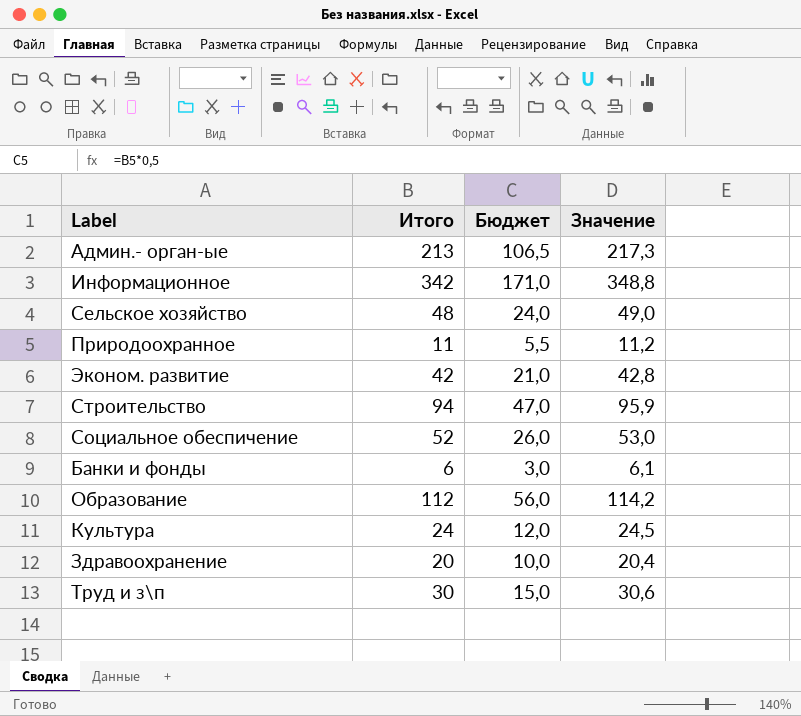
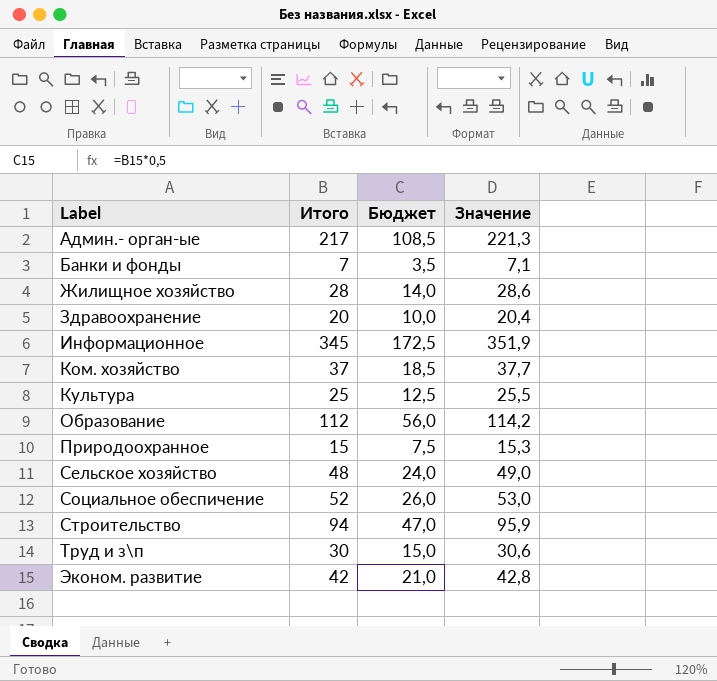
row order: none -> Label ascending
Админ.- орган-ые | Итого: 213 -> 217
Админ.- орган-ые | Бюджет: 106,5 -> 108,5
Админ.- орган-ые | Значение: 217,3 -> 221,3
Банки и фонды | Итого: 6 -> 7
Банки и фонды | Бюджет: 3,0 -> 3,5
Банки и фонды | Значение: 6,1 -> 7,1
row Жилищное хозяйство: none -> 28 | 14,0 | 28,6
Информационное | Итого: 342 -> 345
Информационное | Бюджет: 171,0 -> 172,5
Информационное | Значение: 348,8 -> 351,9
row Ком. хозяйство: none -> 37 | 18,5 | 37,7
Культура | Итого: 24 -> 25
Культура | Бюджет: 12,0 -> 12,5
Культура | Значение: 24,5 -> 25,5
Природоохранное | Итого: 11 -> 15
Природоохранное | Бюджет: 5,5 -> 7,5
Природоохранное | Значение: 11,2 -> 15,3

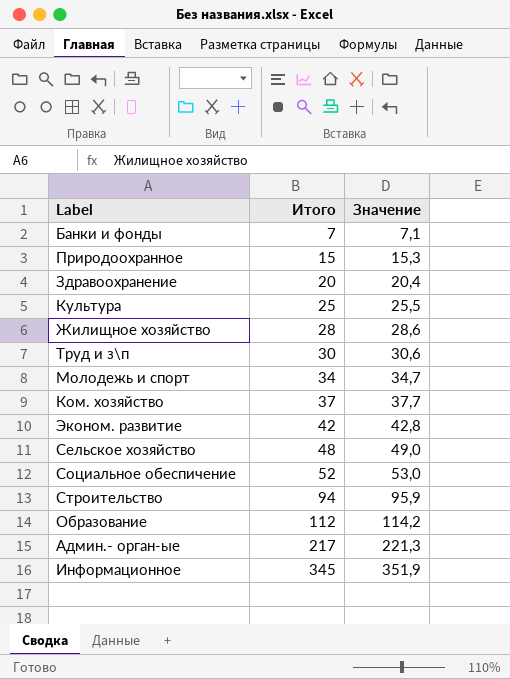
row order: Label ascending -> Итого ascending
column Бюджет | formula: [Итого] * 0,5 -> none
row Молодежь и спорт: none -> 34 | 34,7

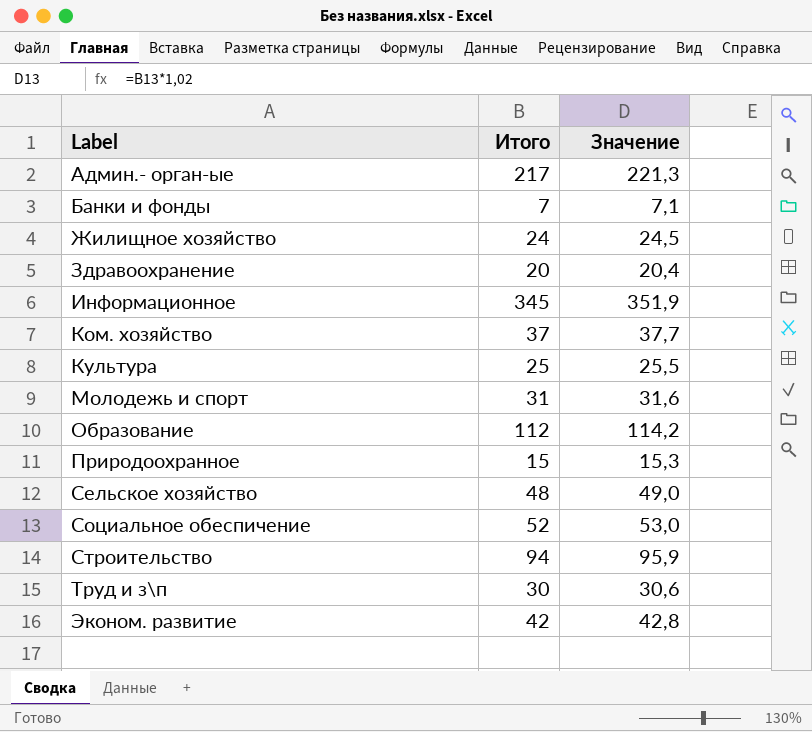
row order: Итого ascending -> Label ascending
Жилищное хозяйство | Итого: 28 -> 24
Жилищное хозяйство | Значение: 28,6 -> 24,5
Молодежь и спорт | Итого: 34 -> 31
Молодежь и спорт | Значение: 34,7 -> 31,6

